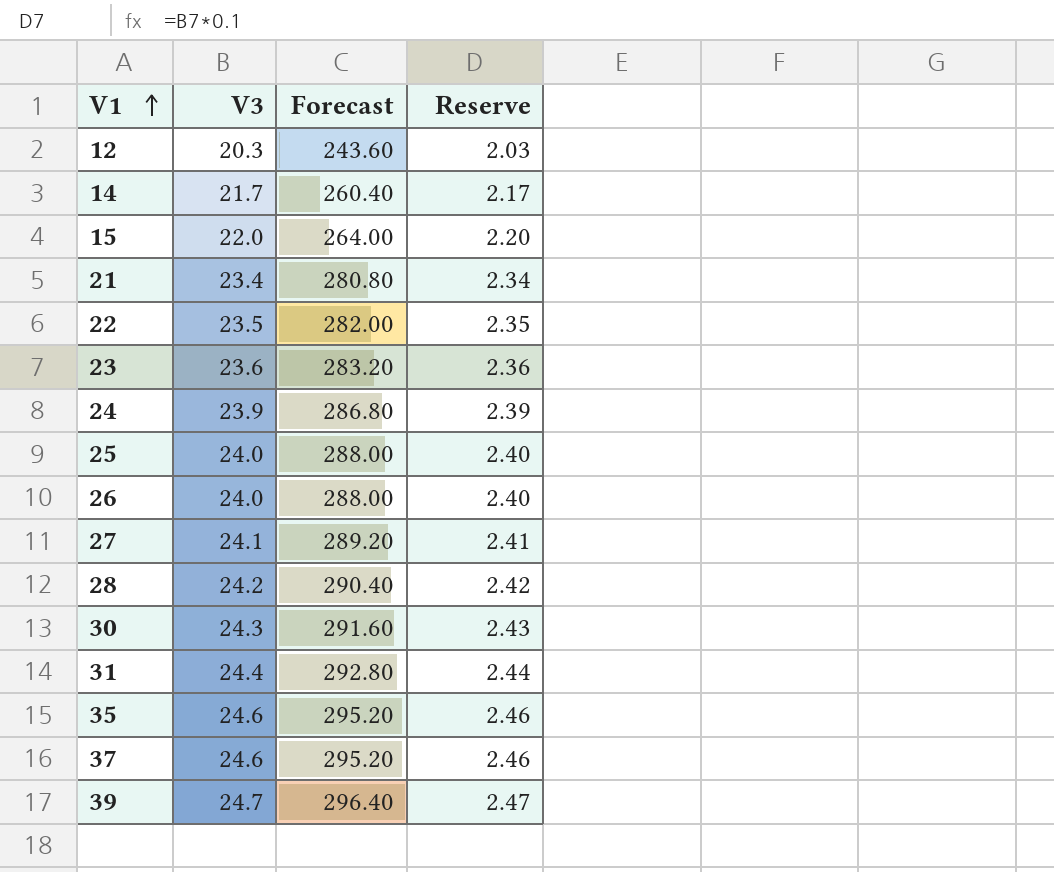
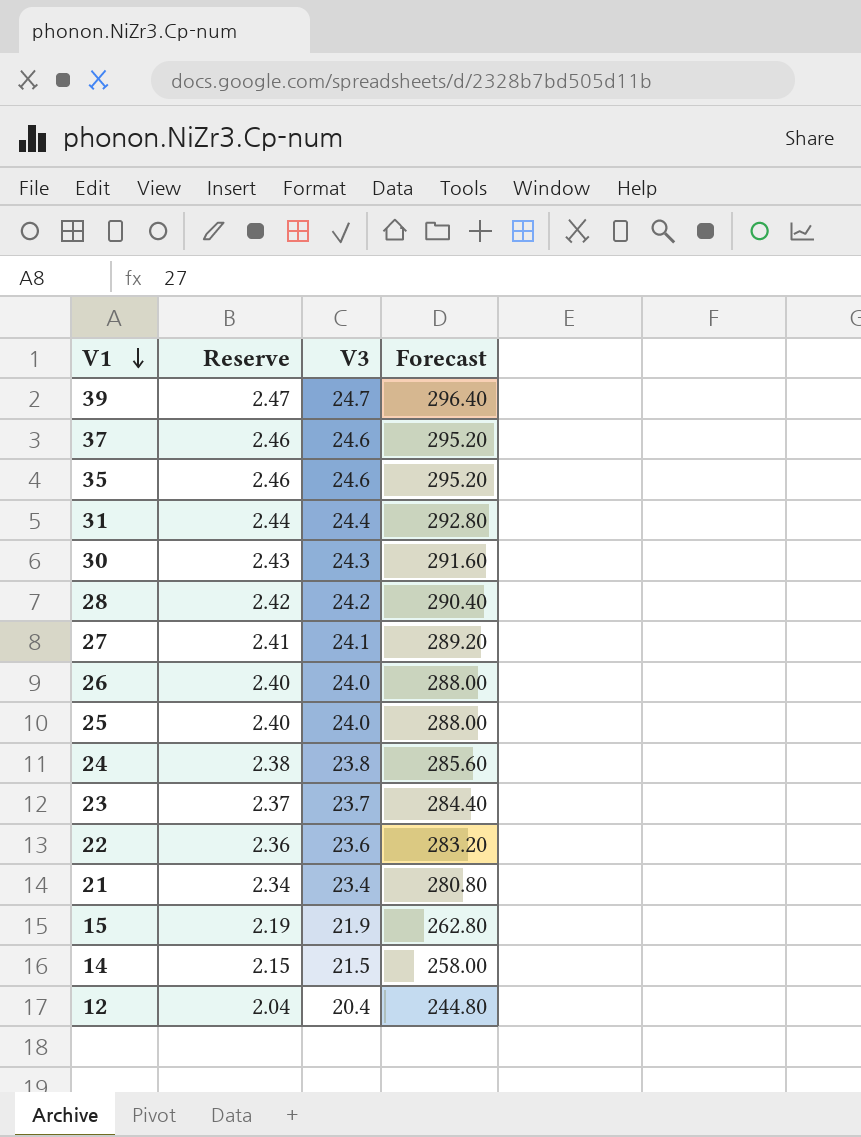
row order: V1 ascending -> V1 descending
column Reserve | position: 4 -> 2
24 | Reserve: 2.39 -> 2.38
24 | V3: 23.9 -> 23.8
24 | Forecast: 286.80 -> 285.60
23 | Reserve: 2.36 -> 2.37
23 | V3: 23.6 -> 23.7
23 | Forecast: 283.20 -> 284.40
22 | Reserve: 2.35 -> 2.36
22 | V3: 23.5 -> 23.6
22 | Forecast: 282.00 -> 283.20
15 | Reserve: 2.20 -> 2.19
15 | V3: 22.0 -> 21.9
15 | Forecast: 264.00 -> 262.80
14 | Reserve: 2.17 -> 2.15
14 | V3: 21.7 -> 21.5
14 | Forecast: 260.40 -> 258.00
12 | Reserve: 2.03 -> 2.04
12 | V3: 20.3 -> 20.4
12 | Forecast: 243.60 -> 244.80

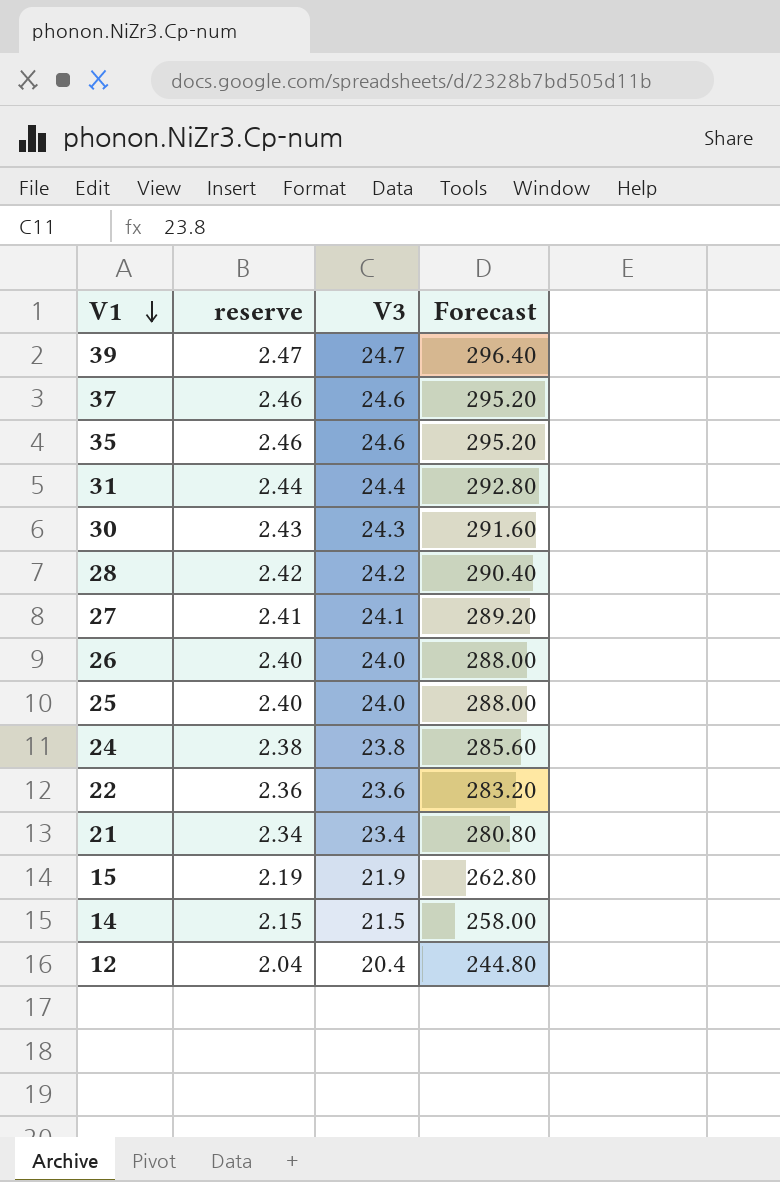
column name: Reserve -> reserve
row 23: 2.37 | 23.7 | 284.40 -> none

